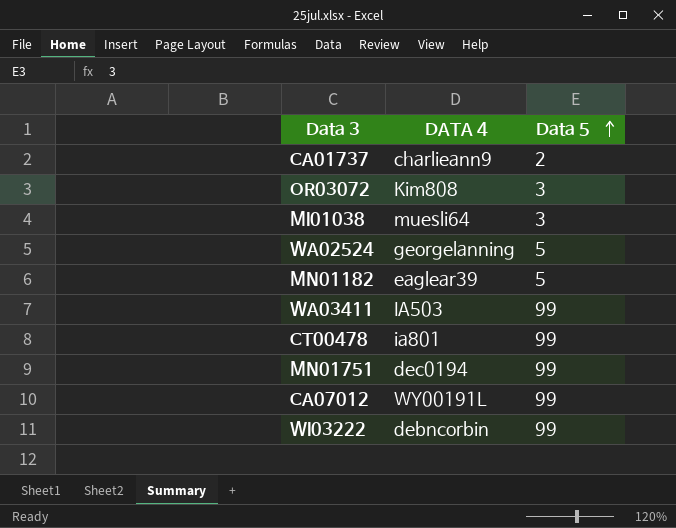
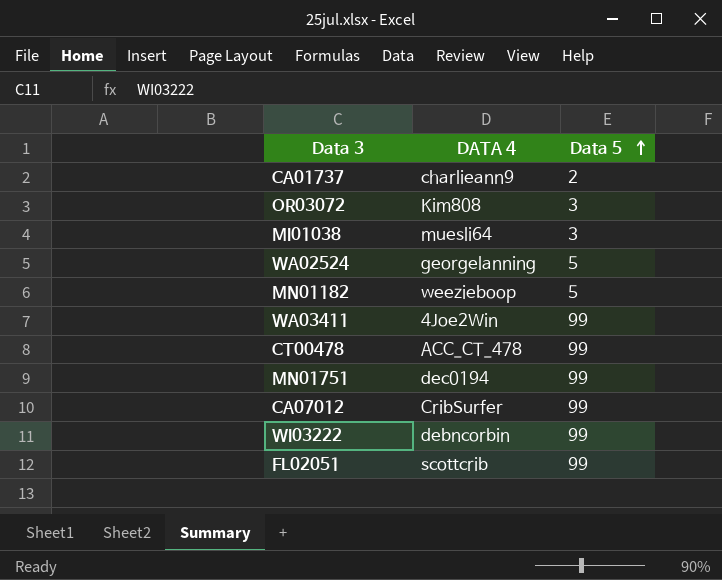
MN01182 | DATA 4: eaglear39 -> weezieboop
WA03411 | DATA 4: IA503 -> 4Joe2Win
CT00478 | DATA 4: ia801 -> ACC_CT_478
CA07012 | DATA 4: WY00191L -> CribSurfer
row FL02051: none -> scottcrib | 99

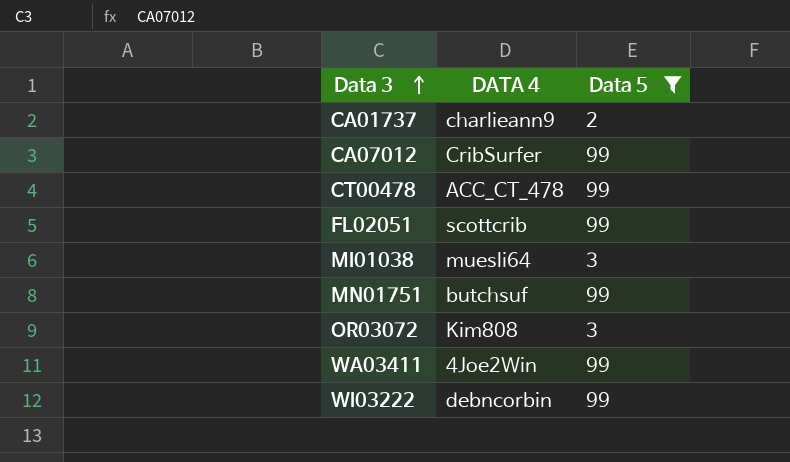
filter: none -> Data 5 != 5
row order: Data 5 ascending -> Data 3 ascending
MN01751 | DATA 4: dec0194 -> butchsuf

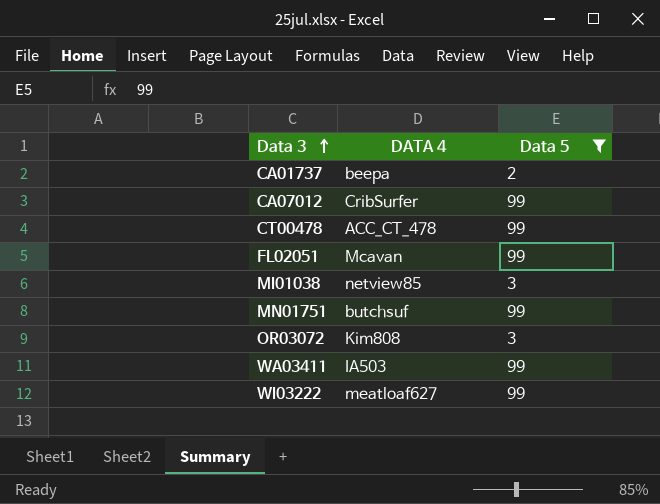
CA01737 | DATA 4: charlieann9 -> beepa
FL02051 | DATA 4: scottcrib -> Mcavan
MI01038 | DATA 4: muesli64 -> netview85
WA03411 | DATA 4: 4Joe2Win -> IA503
WI03222 | DATA 4: debncorbin -> meatloaf627

